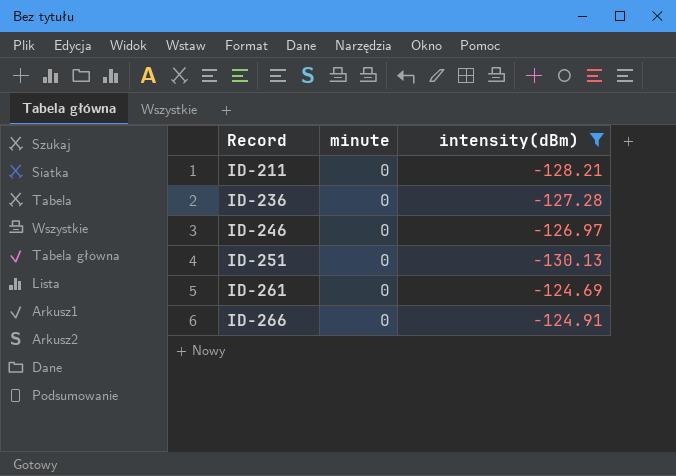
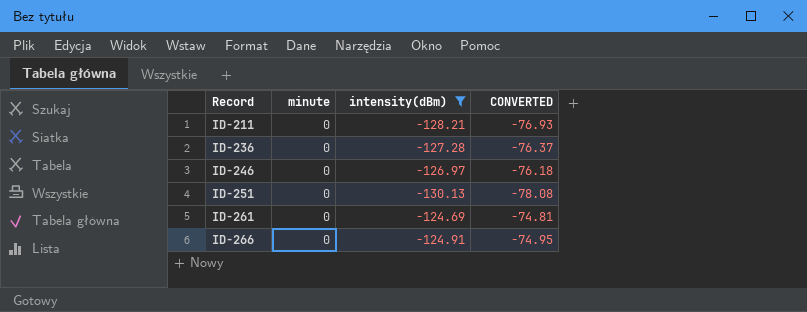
column CONVERTED | formula: none -> [intensity(dBm)] * 0.6

